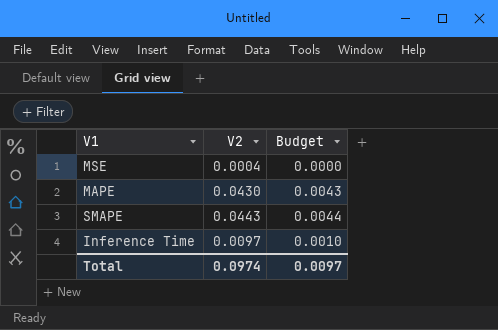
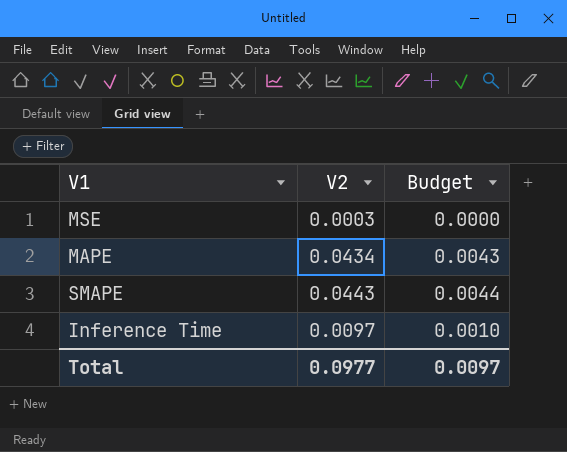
MSE | V2: 0.0004 -> 0.0003
MAPE | V2: 0.0430 -> 0.0434
Total | V2: 0.0974 -> 0.0977

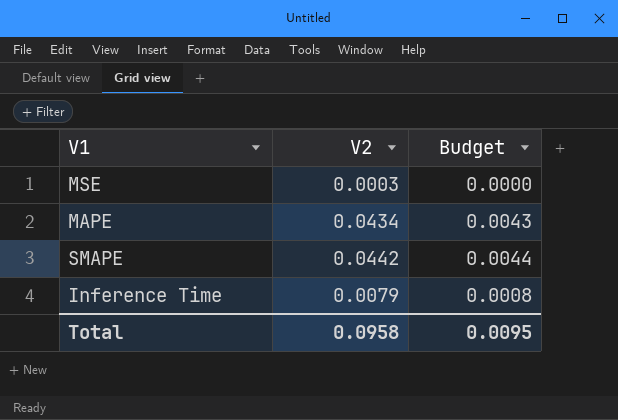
SMAPE | V2: 0.0443 -> 0.0442
Inference Time | V2: 0.0097 -> 0.0079
Inference Time | Budget: 0.0010 -> 0.0008
Total | V2: 0.0977 -> 0.0958
Total | Budget: 0.0097 -> 0.0095

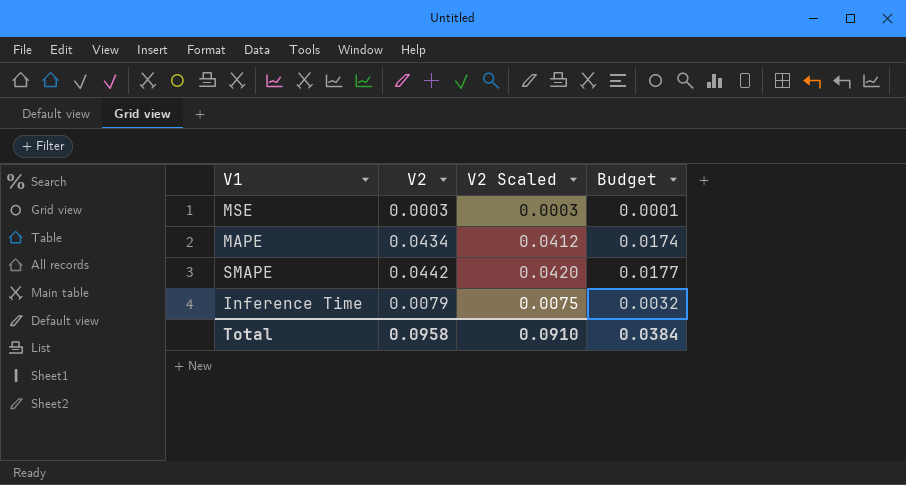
column V2 Scaled | formula: none -> [V2] * 0.95
column Budget | formula: [V2] * 0.1 -> [V2] * 0.4
Total | Budget: 0.0095 -> 0.0384

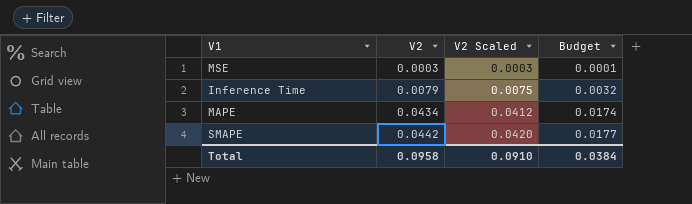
row order: none -> V2 ascending

